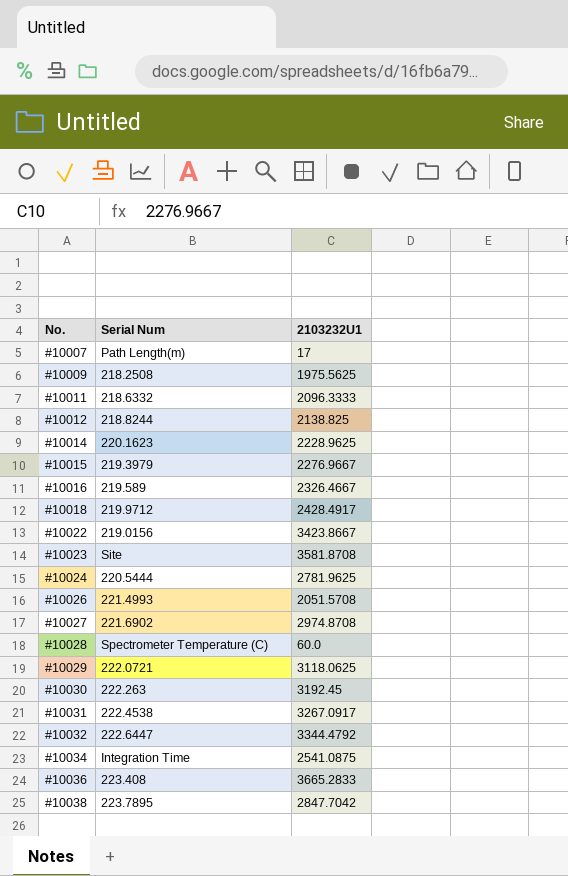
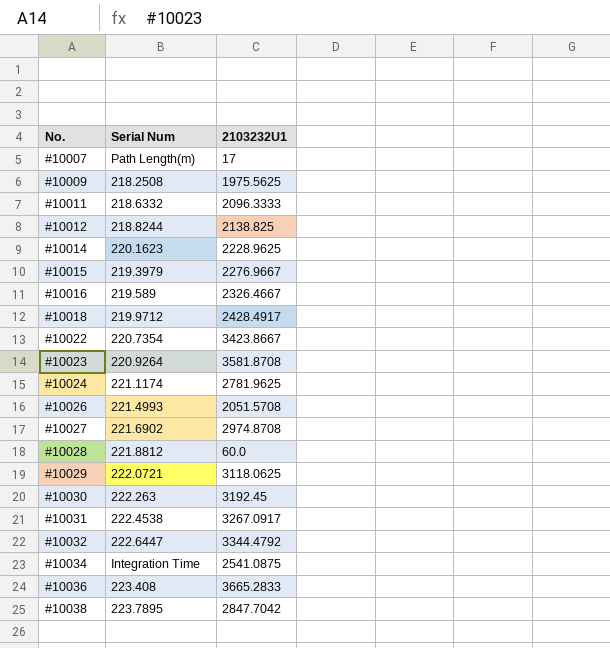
#10022 | Serial Num: 219.0156 -> 220.7354
#10023 | Serial Num: Site -> 220.9264
#10024 | Serial Num: 220.5444 -> 221.1174
#10028 | Serial Num: Spectrometer Temperature (C) -> 221.8812

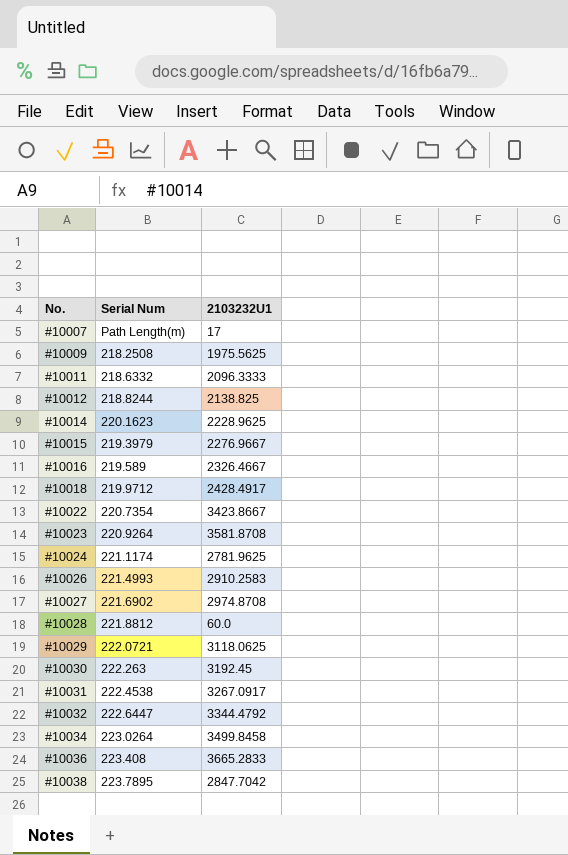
#10026 | 2103232U1: 2051.5708 -> 2910.2583
#10034 | Serial Num: Integration Time -> 223.0264
#10034 | 2103232U1: 2541.0875 -> 3499.8458

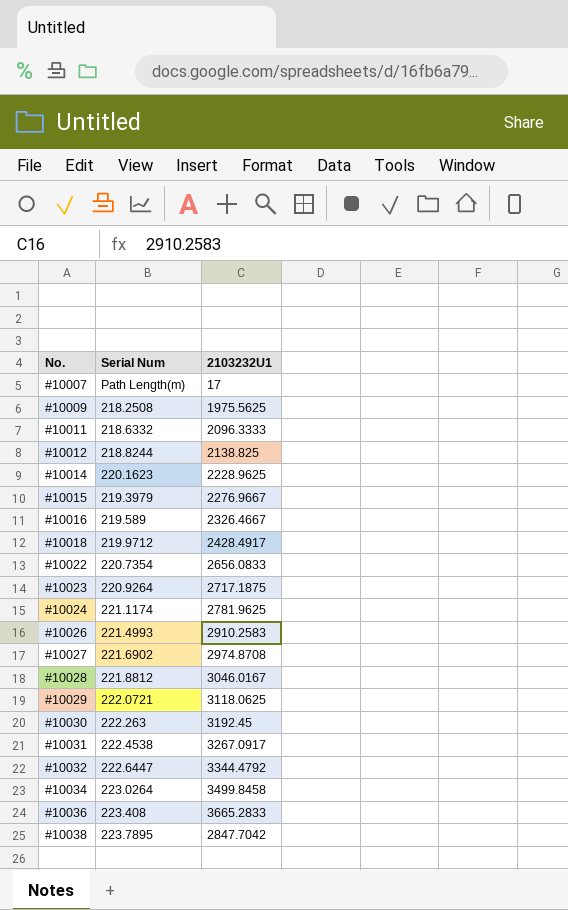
#10022 | 2103232U1: 3423.8667 -> 2656.0833
#10023 | 2103232U1: 3581.8708 -> 2717.1875
#10028 | 2103232U1: 60.0 -> 3046.0167

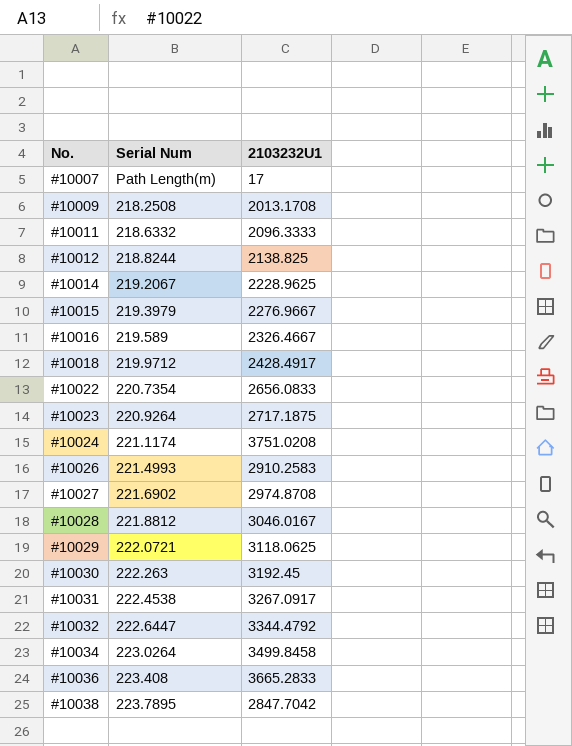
#10009 | 2103232U1: 1975.5625 -> 2013.1708
#10014 | Serial Num: 220.1623 -> 219.2067
#10024 | 2103232U1: 2781.9625 -> 3751.0208

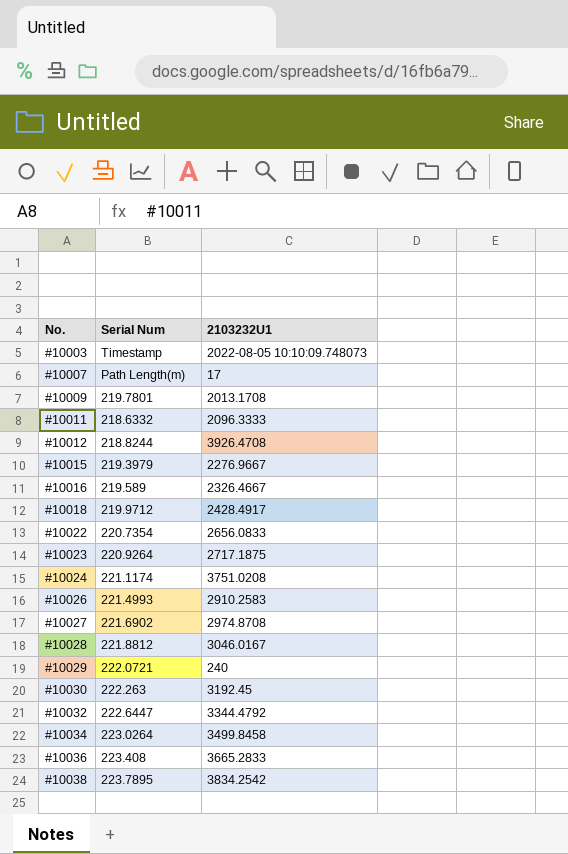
row #10014: 219.2067 | 2228.9625 -> none
row #10031: 222.4538 | 3267.0917 -> none
row #10003: none -> Timestamp | 2022-08-05 10:10:09.748073
#10009 | Serial Num: 218.2508 -> 219.7801
#10012 | 2103232U1: 2138.825 -> 3926.4708
#10029 | 2103232U1: 3118.0625 -> 240
#10038 | 2103232U1: 2847.7042 -> 3834.2542

